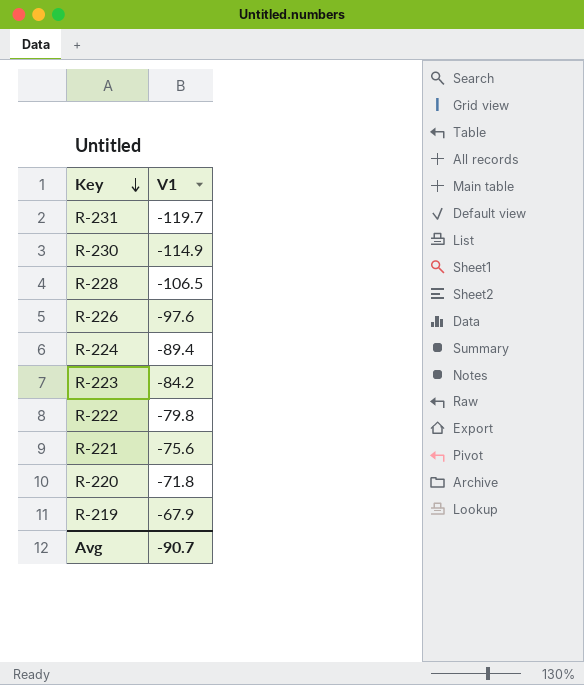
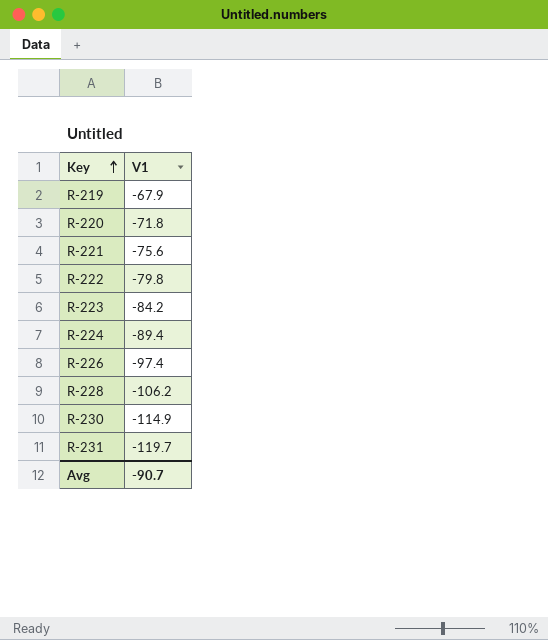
row order: Key descending -> Key ascending
R-226 | V1: -97.6 -> -97.4
R-228 | V1: -106.5 -> -106.2

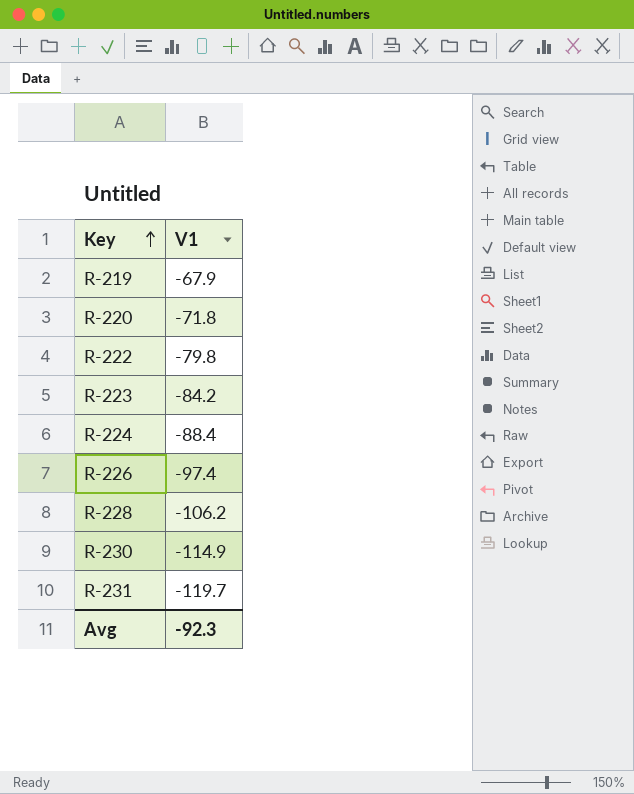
row R-221: -75.6 -> none
R-224 | V1: -89.4 -> -88.4
Avg | V1: -90.7 -> -92.3

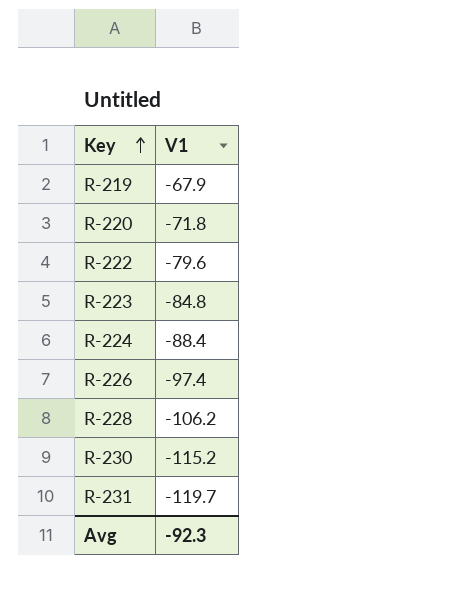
R-222 | V1: -79.8 -> -79.6
R-223 | V1: -84.2 -> -84.8
R-230 | V1: -114.9 -> -115.2

